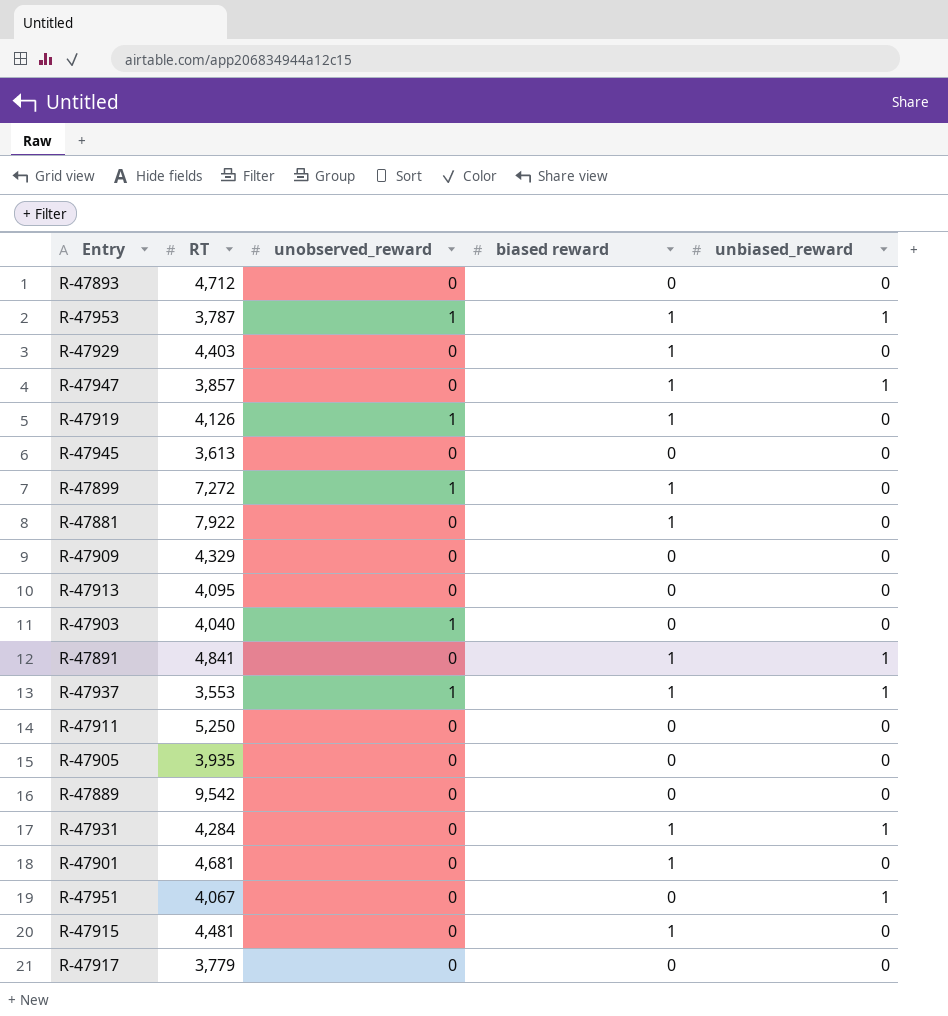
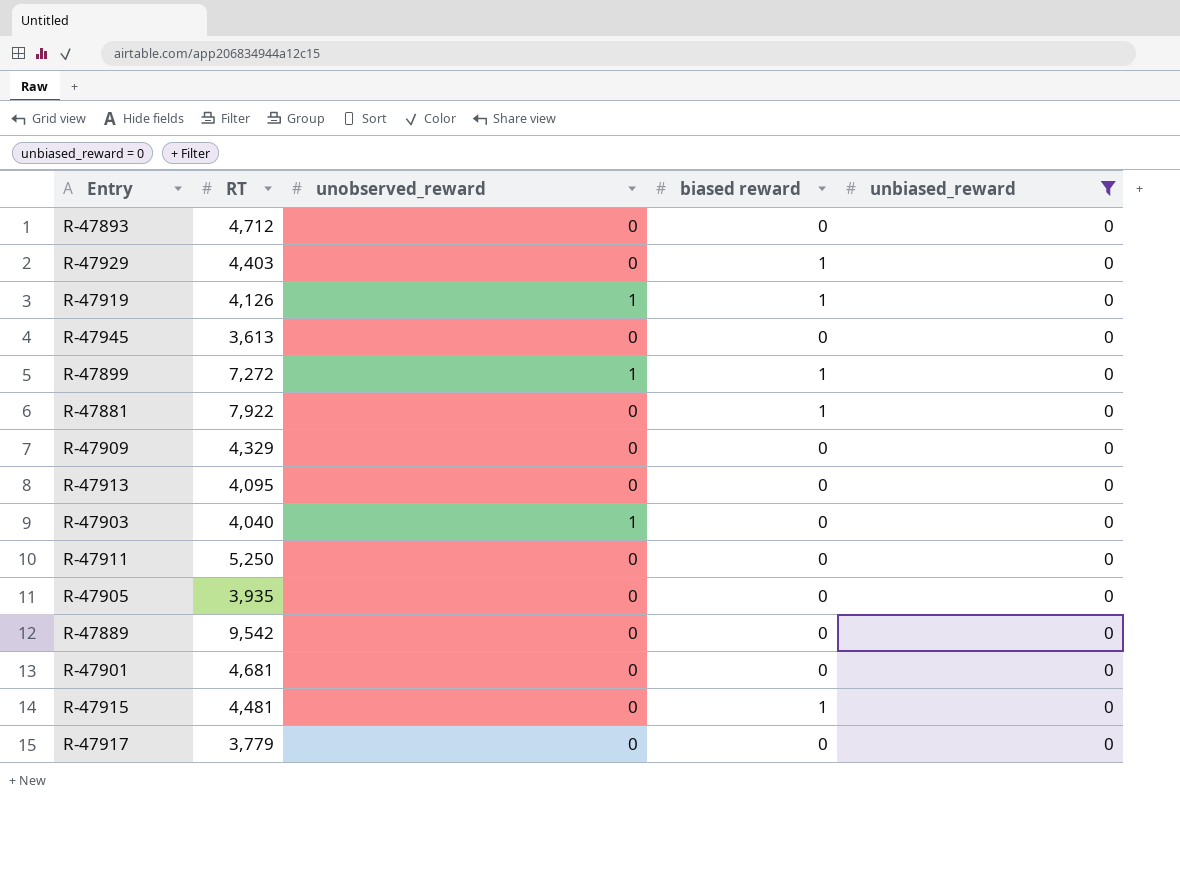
filter: none -> unbiased_reward = 0
R-47901 | biased reward: 1 -> 0

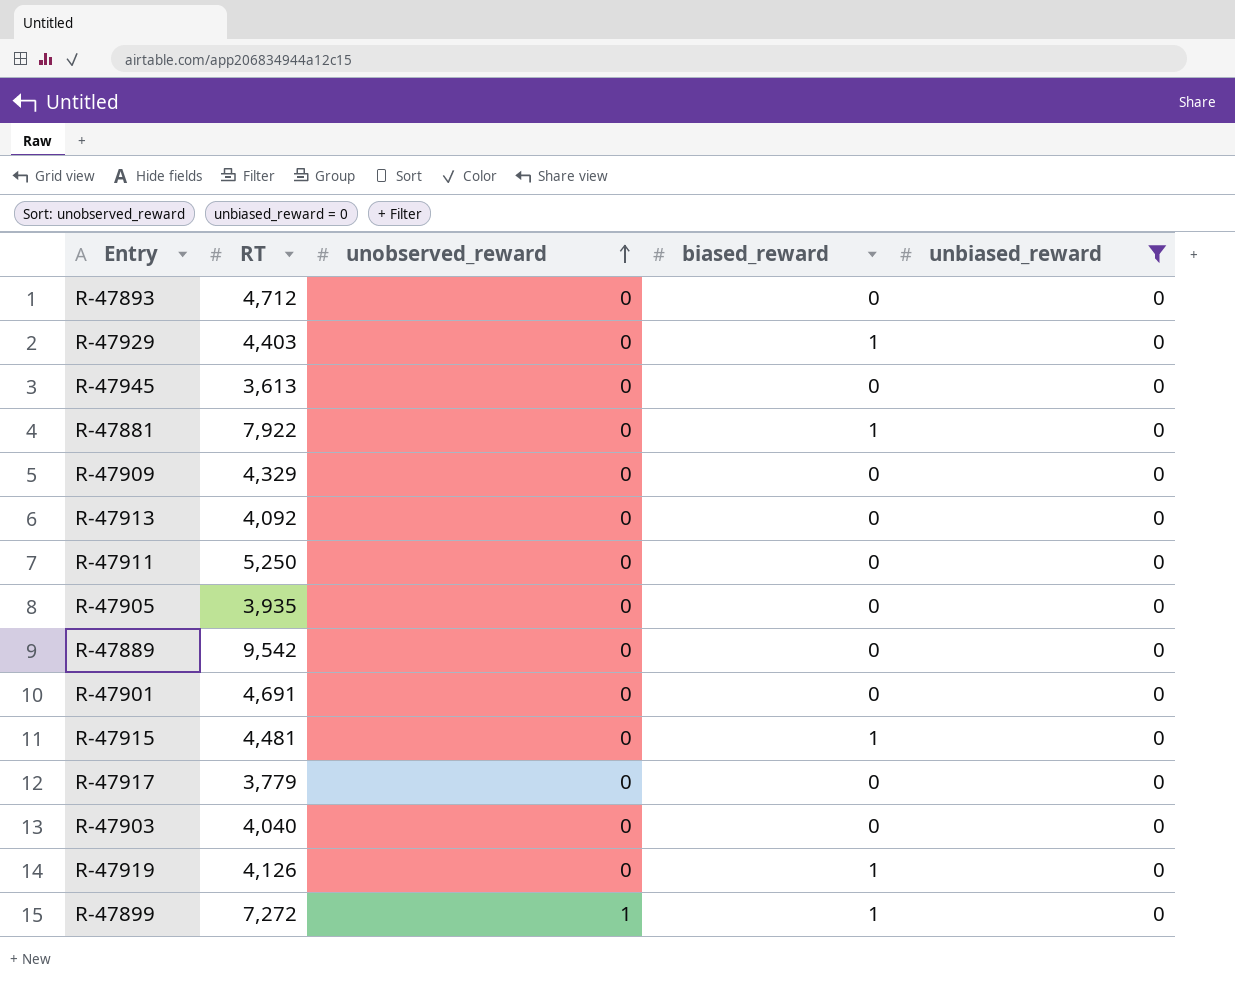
row order: none -> unobserved_reward ascending
column name: biased reward -> biased_reward
R-47913 | RT: 4,095 -> 4,092
R-47901 | RT: 4,681 -> 4,691
R-47903 | unobserved_reward: 1 -> 0
R-47919 | unobserved_reward: 1 -> 0

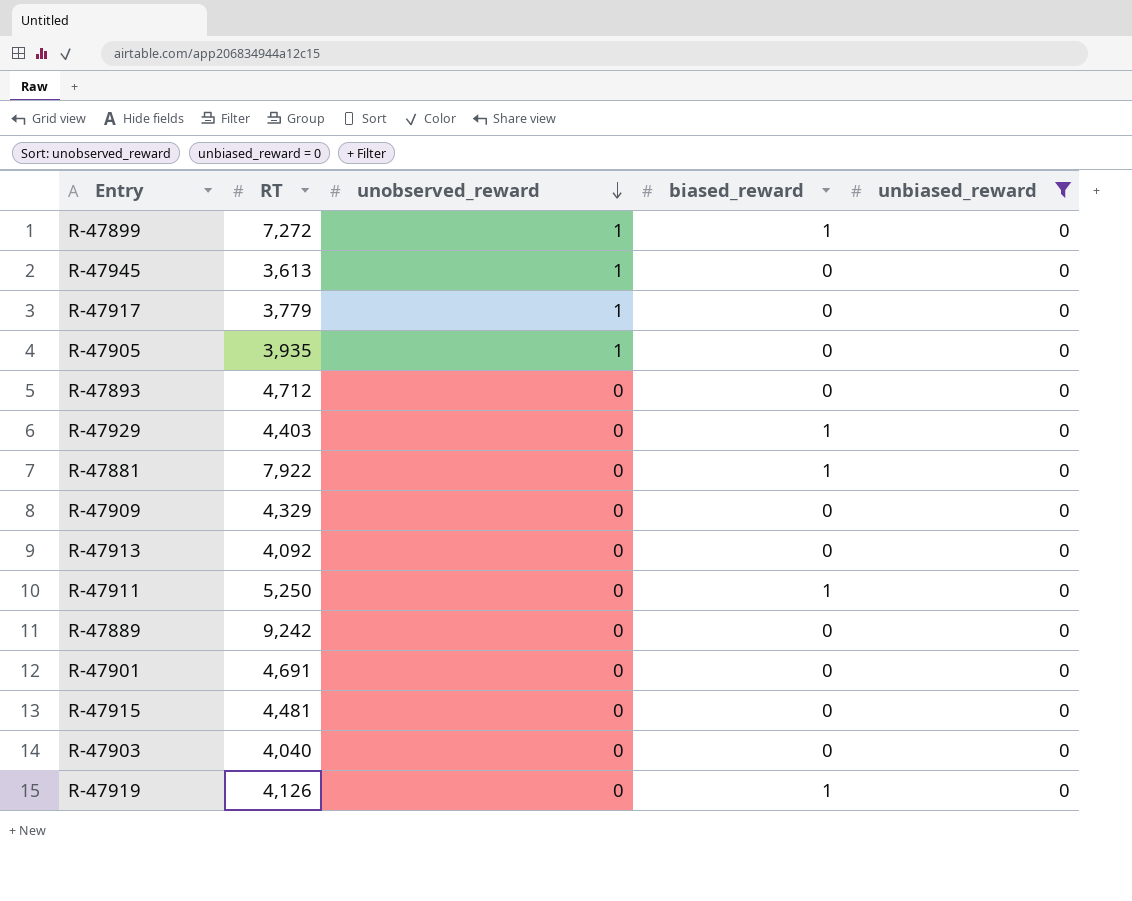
row order: unobserved_reward ascending -> unobserved_reward descending
R-47945 | unobserved_reward: 0 -> 1
R-47917 | unobserved_reward: 0 -> 1
R-47905 | unobserved_reward: 0 -> 1
R-47911 | biased_reward: 0 -> 1
R-47889 | RT: 9,542 -> 9,242
R-47915 | biased_reward: 1 -> 0

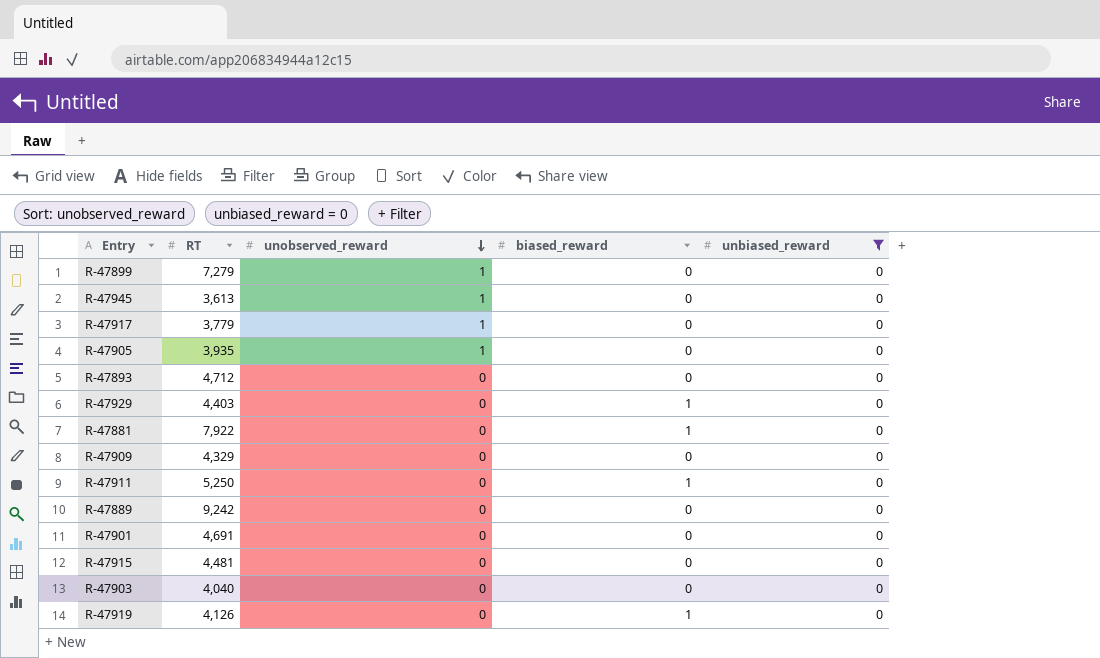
row R-47913: 4,092 | 0 | 0 | 0 -> none
R-47899 | RT: 7,272 -> 7,279
R-47899 | biased_reward: 1 -> 0

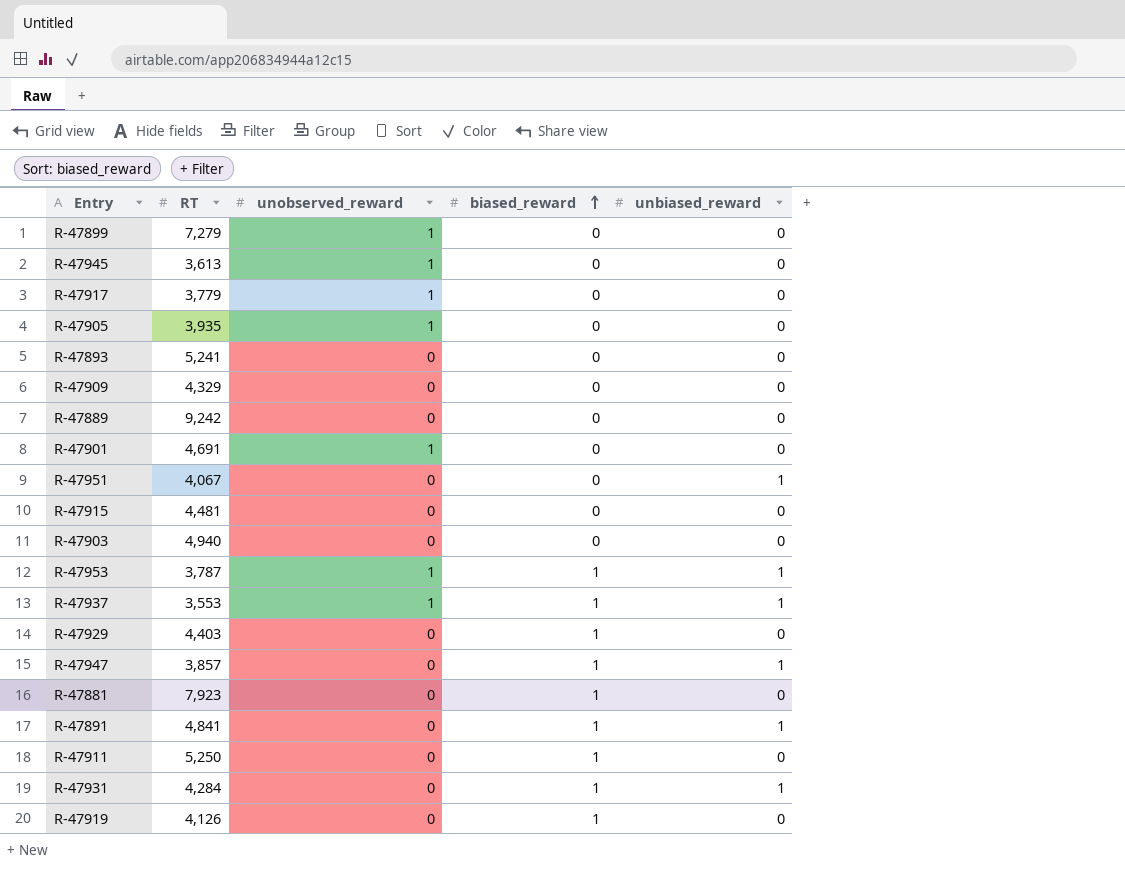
filter: unbiased_reward = 0 -> none
row order: unobserved_reward descending -> biased_reward ascending
R-47893 | RT: 4,712 -> 5,241
R-47901 | unobserved_reward: 0 -> 1
R-47903 | RT: 4,040 -> 4,940
R-47881 | RT: 7,922 -> 7,923

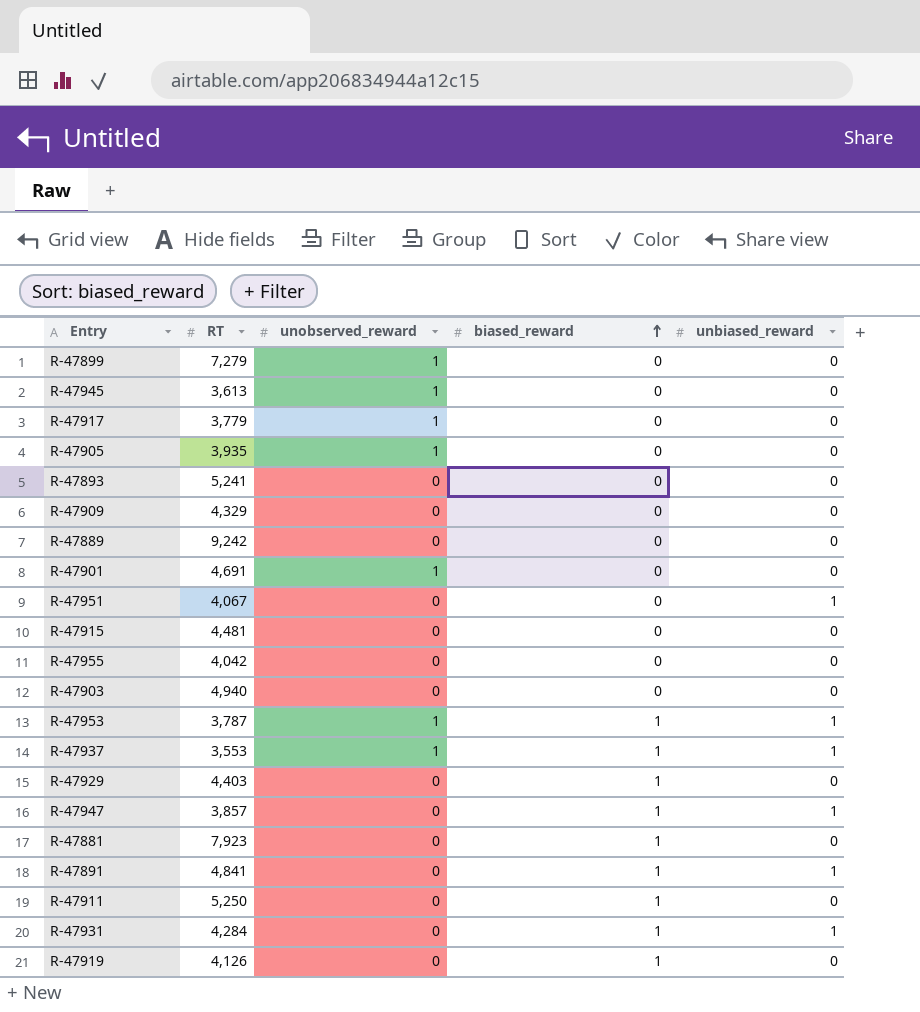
row R-47955: none -> 4,042 | 0 | 0 | 0

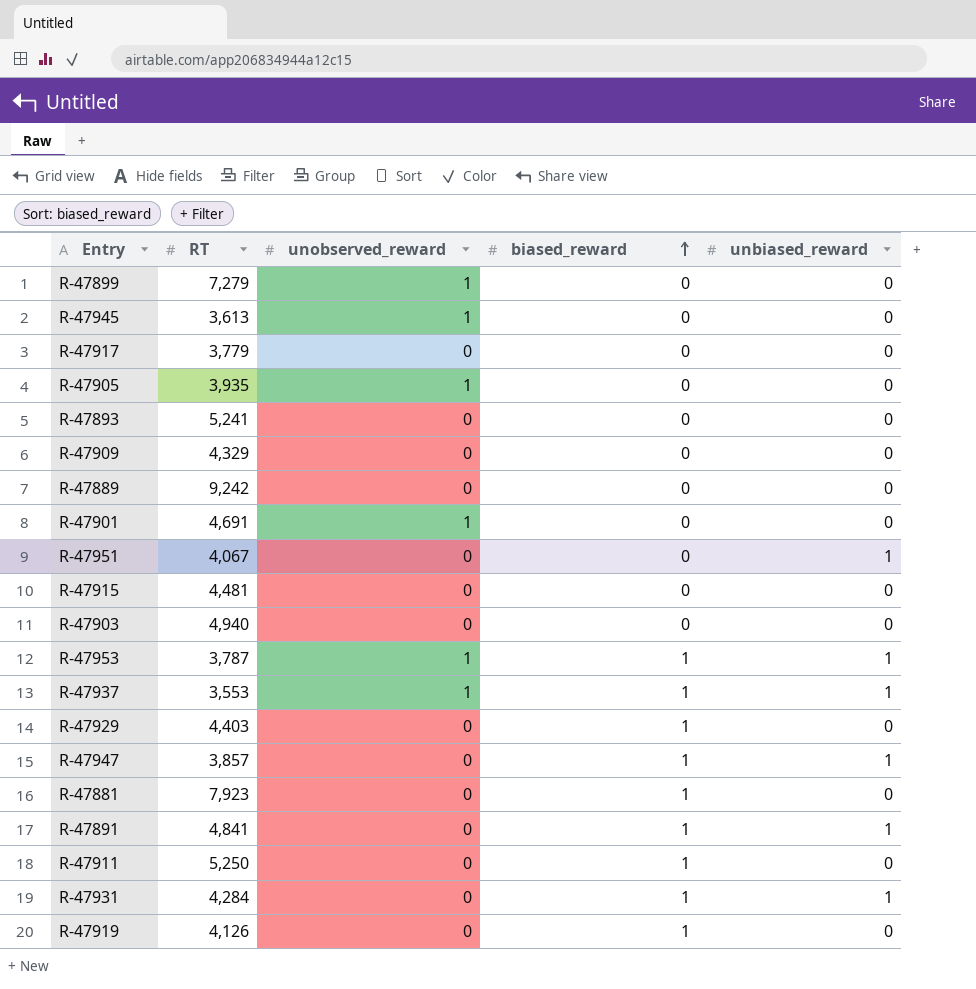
row R-47955: 4,042 | 0 | 0 | 0 -> none
R-47917 | unobserved_reward: 1 -> 0

